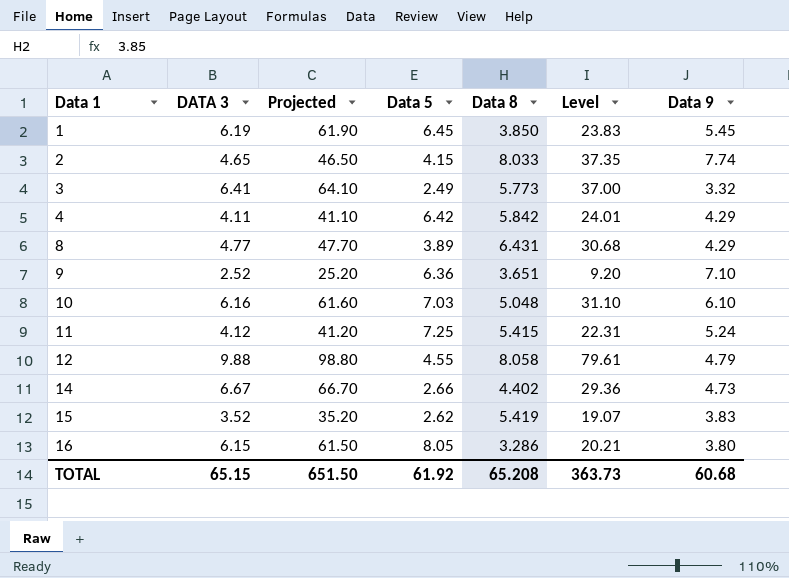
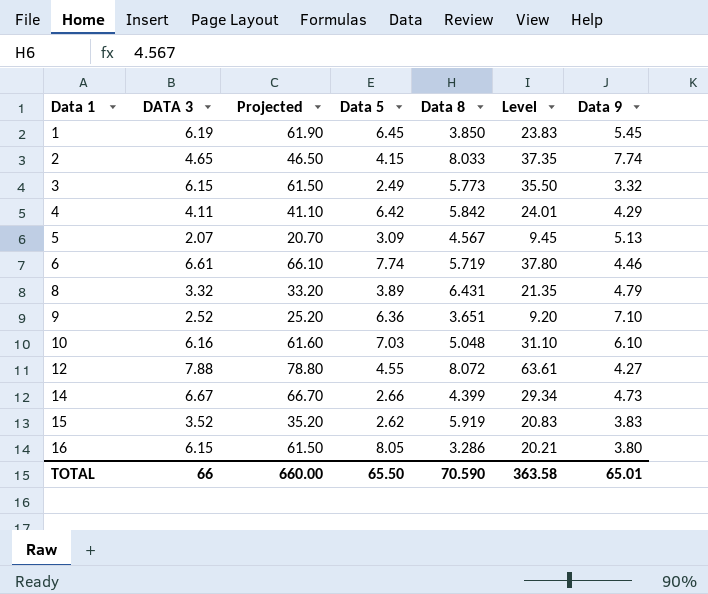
row 11: 4.12 | 41.20 | 7.25 | 5.415 | 22.31 | 5.24 -> none
3 | DATA 3: 6.41 -> 6.15
3 | Projected: 64.10 -> 61.50
3 | Level: 37.00 -> 35.50
row 5: none -> 2.07 | 20.70 | 3.09 | 4.567 | 9.45 | 5.13
row 6: none -> 6.61 | 66.10 | 7.74 | 5.719 | 37.80 | 4.46
8 | DATA 3: 4.77 -> 3.32
8 | Projected: 47.70 -> 33.20
8 | Level: 30.68 -> 21.35
8 | Data 9: 4.29 -> 4.79
12 | DATA 3: 9.88 -> 7.88
12 | Projected: 98.80 -> 78.80
12 | Data 8: 8.058 -> 8.072
12 | Level: 79.61 -> 63.61
12 | Data 9: 4.79 -> 4.27
14 | Data 8: 4.402 -> 4.399
14 | Level: 29.36 -> 29.34
15 | Data 8: 5.419 -> 5.919
15 | Level: 19.07 -> 20.83
TOTAL | DATA 3: 65.15 -> 66
TOTAL | Projected: 651.50 -> 660.00
TOTAL | Data 5: 61.92 -> 65.50
TOTAL | Data 8: 65.208 -> 70.590
TOTAL | Level: 363.73 -> 363.58
TOTAL | Data 9: 60.68 -> 65.01

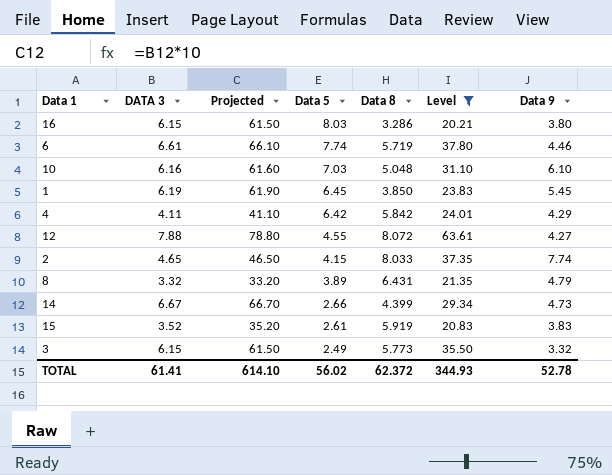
filter: none -> Level >= 20.21
row order: Data 1 ascending -> Data 5 descending
16 | Data 5: 8.05 -> 8.03
15 | Data 5: 2.62 -> 2.61
TOTAL | DATA 3: 66 -> 61.41
TOTAL | Projected: 660.00 -> 614.10
TOTAL | Data 5: 65.50 -> 56.02
TOTAL | Data 8: 70.590 -> 62.372
TOTAL | Level: 363.58 -> 344.93
TOTAL | Data 9: 65.01 -> 52.78

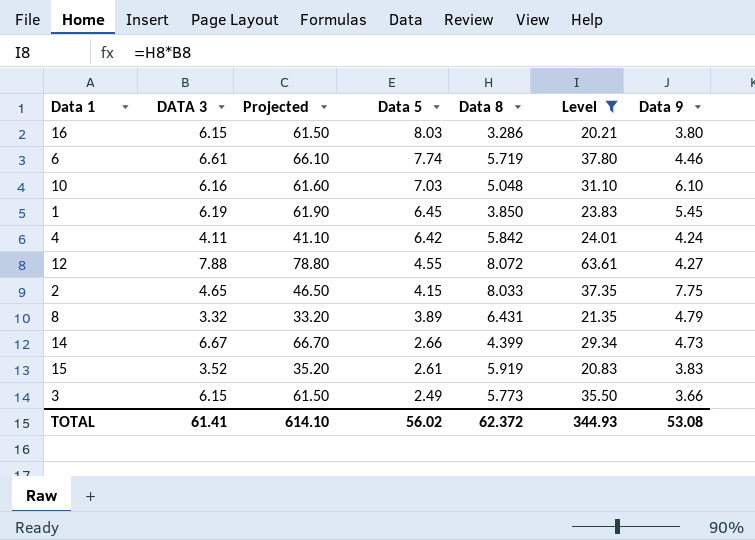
4 | Data 9: 4.29 -> 4.24
2 | Data 9: 7.74 -> 7.75
3 | Data 9: 3.32 -> 3.66
TOTAL | Data 9: 52.78 -> 53.08

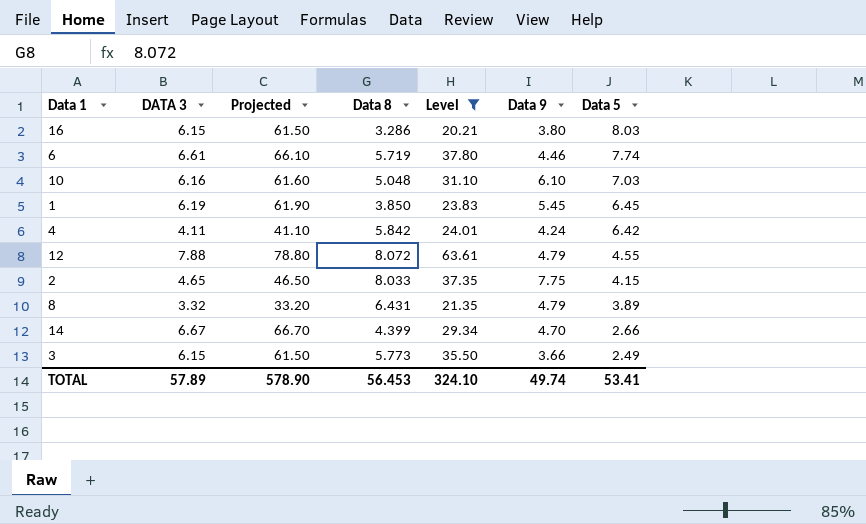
column Data 5 | position: 4 -> 7
row 15: 3.52 | 35.20 | 2.61 | 5.919 | 20.83 | 3.83 -> none
12 | Data 9: 4.27 -> 4.79
14 | Data 9: 4.73 -> 4.70
TOTAL | DATA 3: 61.41 -> 57.89
TOTAL | Projected: 614.10 -> 578.90
TOTAL | Data 8: 62.372 -> 56.453
TOTAL | Level: 344.93 -> 324.10
TOTAL | Data 9: 53.08 -> 49.74
TOTAL | Data 5: 56.02 -> 53.41

